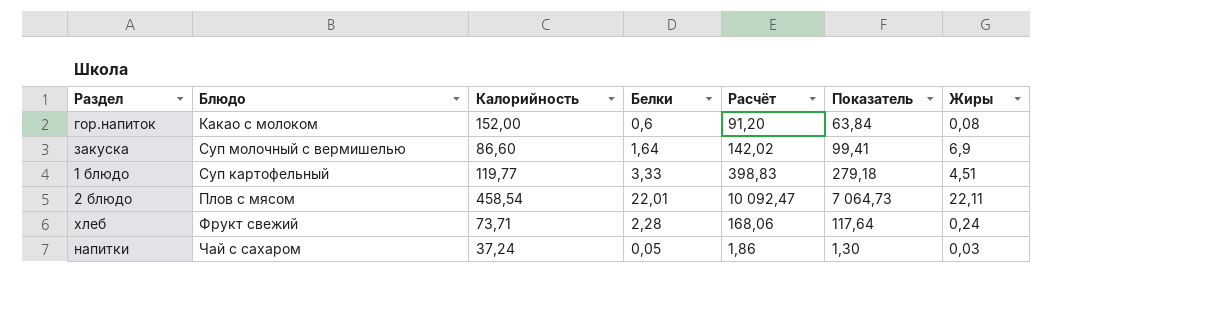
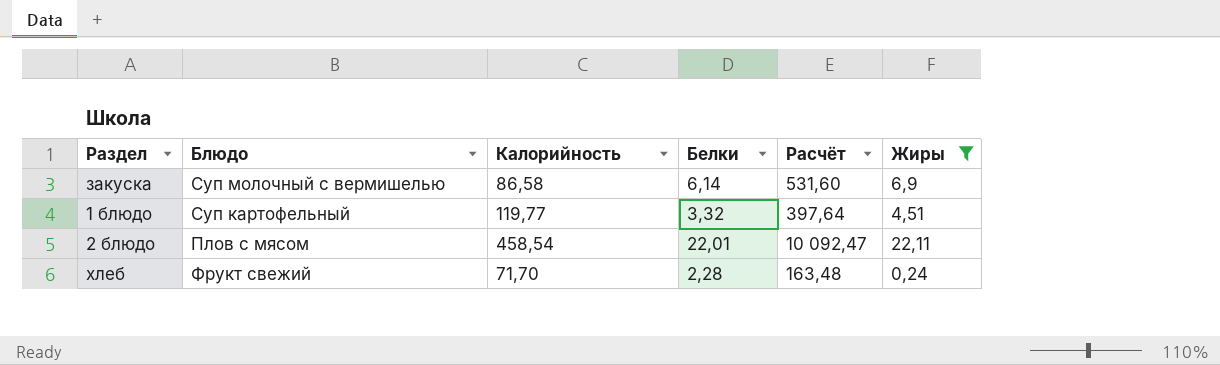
filter: none -> Жиры >= 0,24
column Показатель | formula: [Расчёт] * 0,7 -> none
закуска | Калорийность: 86,60 -> 86,58
закуска | Белки: 1,64 -> 6,14
закуска | Расчёт: 142,02 -> 531,60
1 блюдо | Белки: 3,33 -> 3,32
1 блюдо | Расчёт: 398,83 -> 397,64
хлеб | Калорийность: 73,71 -> 71,70
хлеб | Расчёт: 168,06 -> 163,48

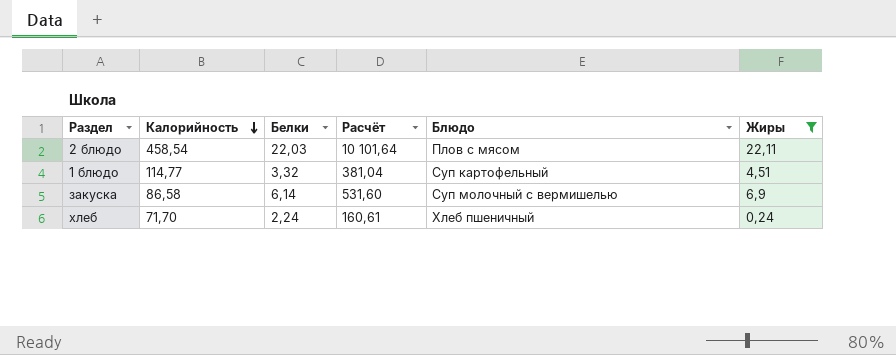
row order: none -> Калорийность descending
column Блюдо | position: 2 -> 5
2 блюдо | Белки: 22,01 -> 22,03
2 блюдо | Расчёт: 10 092,47 -> 10 101,64
1 блюдо | Калорийность: 119,77 -> 114,77
1 блюдо | Расчёт: 397,64 -> 381,04
хлеб | Белки: 2,28 -> 2,24
хлеб | Расчёт: 163,48 -> 160,61
хлеб | Блюдо: Фрукт свежий -> Хлеб пшеничный

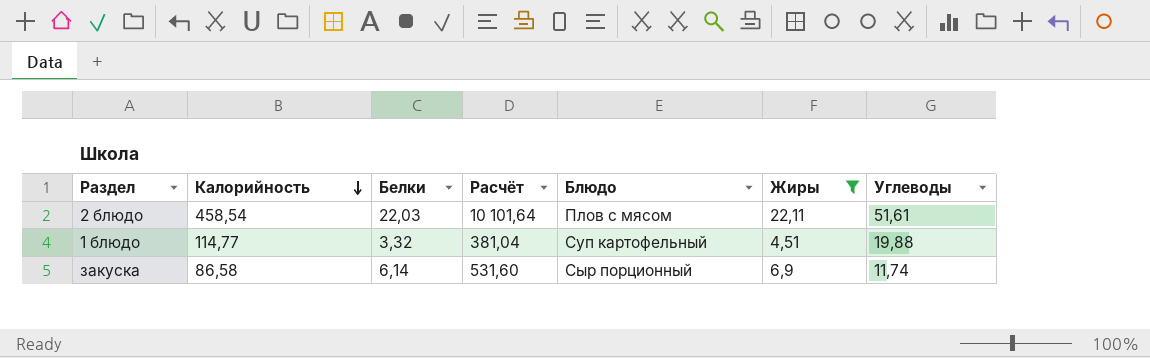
column Углеводы | position: none -> 7
row хлеб: 71,70 | 2,24 | 160,61 | Хлеб пшеничный | 0,24 -> none
закуска | Блюдо: Суп молочный с вермишелью -> Сыр порционный

